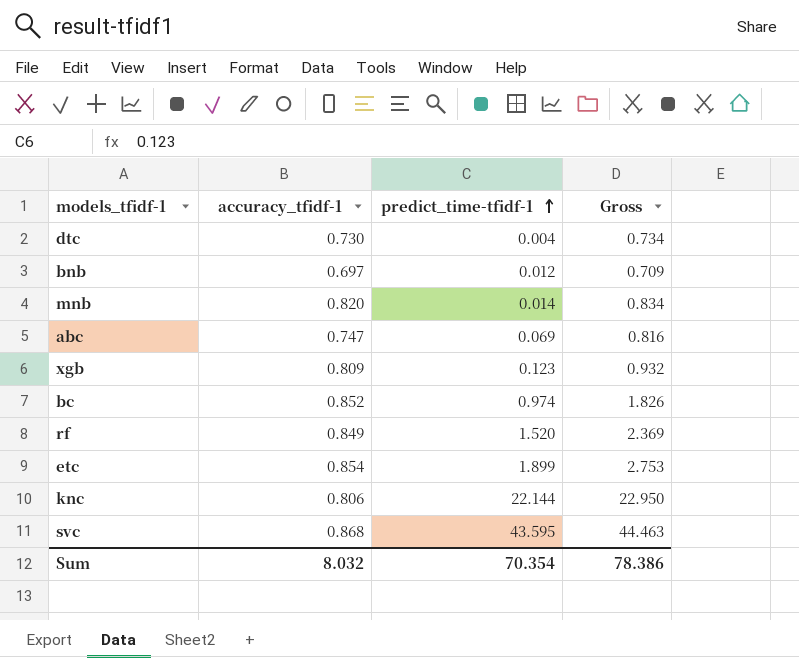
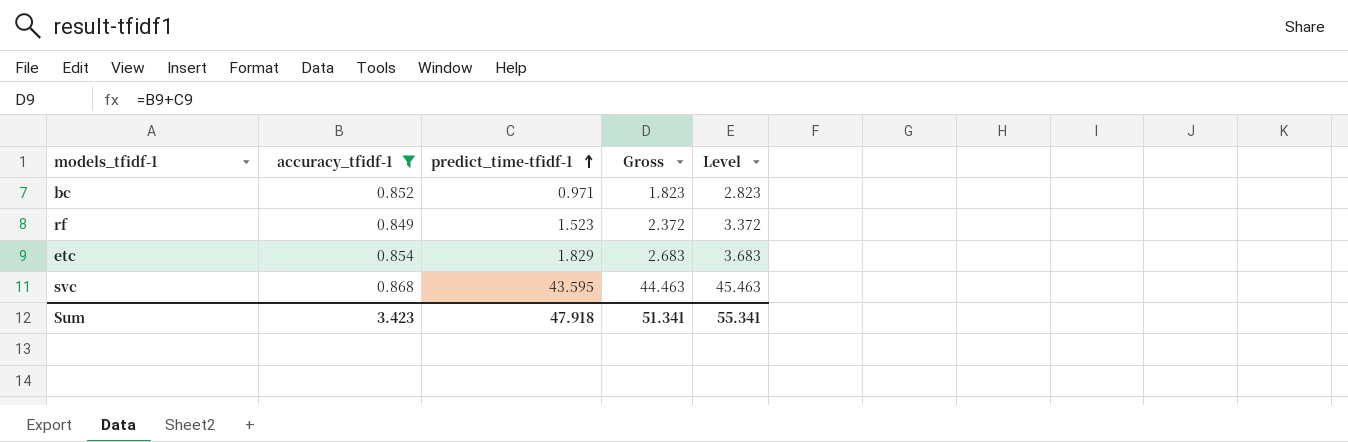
filter: none -> accuracy_tfidf-1 >= 0.849
column Level | formula: none -> [Gross] + 1
bc | predict_time-tfidf-1: 0.974 -> 0.971
bc | Gross: 1.826 -> 1.823
rf | predict_time-tfidf-1: 1.520 -> 1.523
rf | Gross: 2.369 -> 2.372
etc | predict_time-tfidf-1: 1.899 -> 1.829
etc | Gross: 2.753 -> 2.683
Sum | accuracy_tfidf-1: 8.032 -> 3.423
Sum | predict_time-tfidf-1: 70.354 -> 47.918
Sum | Gross: 78.386 -> 51.341

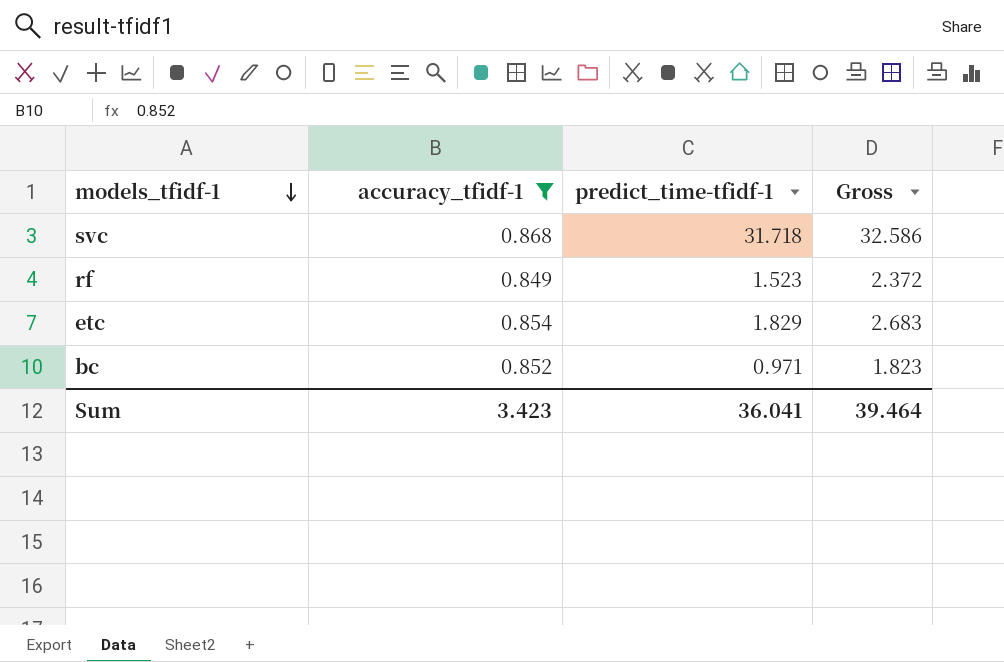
row order: predict_time-tfidf-1 ascending -> models_tfidf-1 descending
column Level | formula: [Gross] + 1 -> none
svc | predict_time-tfidf-1: 43.595 -> 31.718
svc | Gross: 44.463 -> 32.586
Sum | predict_time-tfidf-1: 47.918 -> 36.041
Sum | Gross: 51.341 -> 39.464

